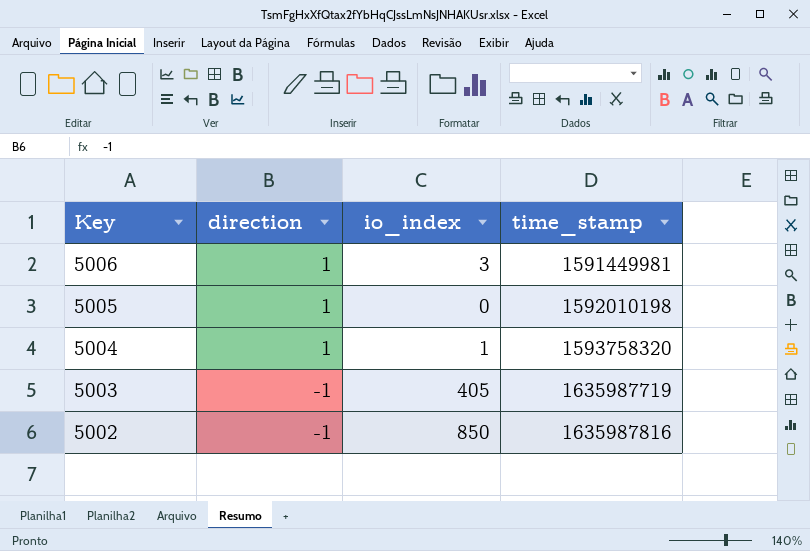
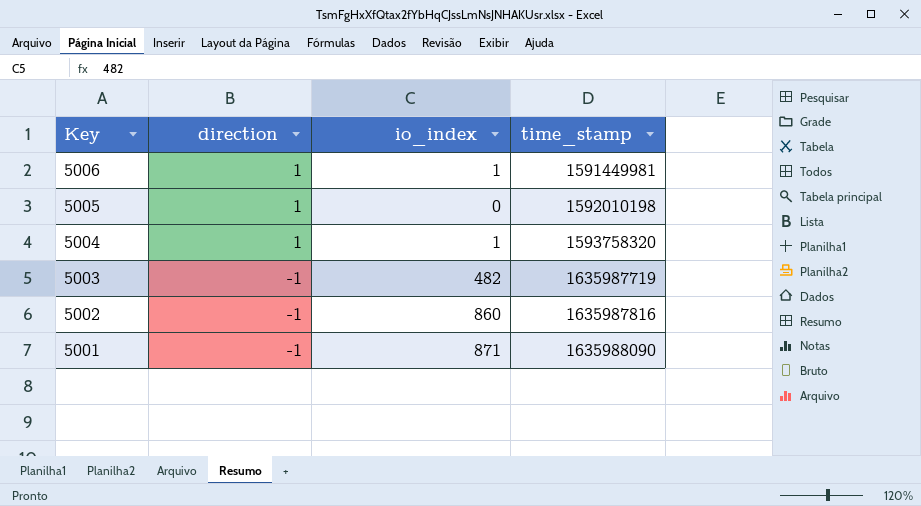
5006 | io_index: 3 -> 1
5003 | io_index: 405 -> 482
5002 | io_index: 850 -> 860
row 5001: none -> -1 | 871 | 1635988090

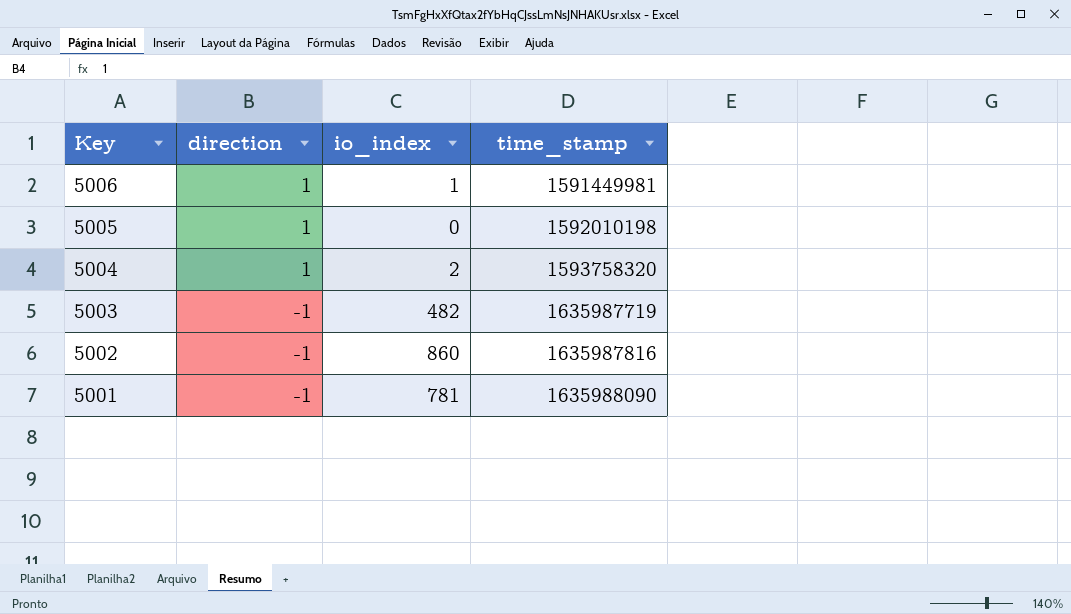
5004 | io_index: 1 -> 2
5001 | io_index: 871 -> 781

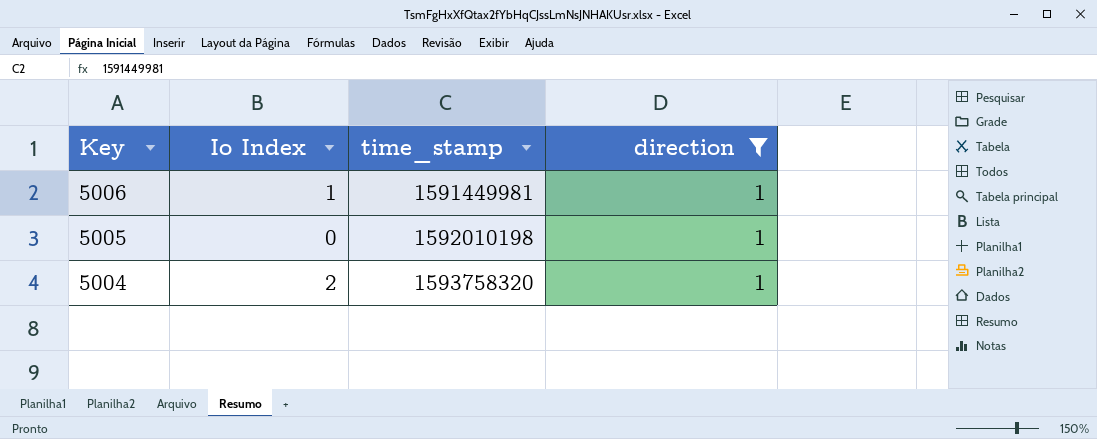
filter: none -> direction = 1
column name: io_index -> Io Index
column direction | position: 2 -> 4

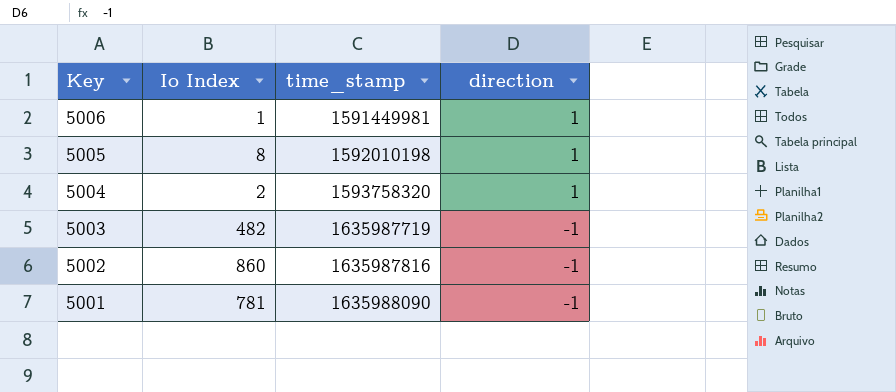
filter: direction = 1 -> none
5005 | Io Index: 0 -> 8

